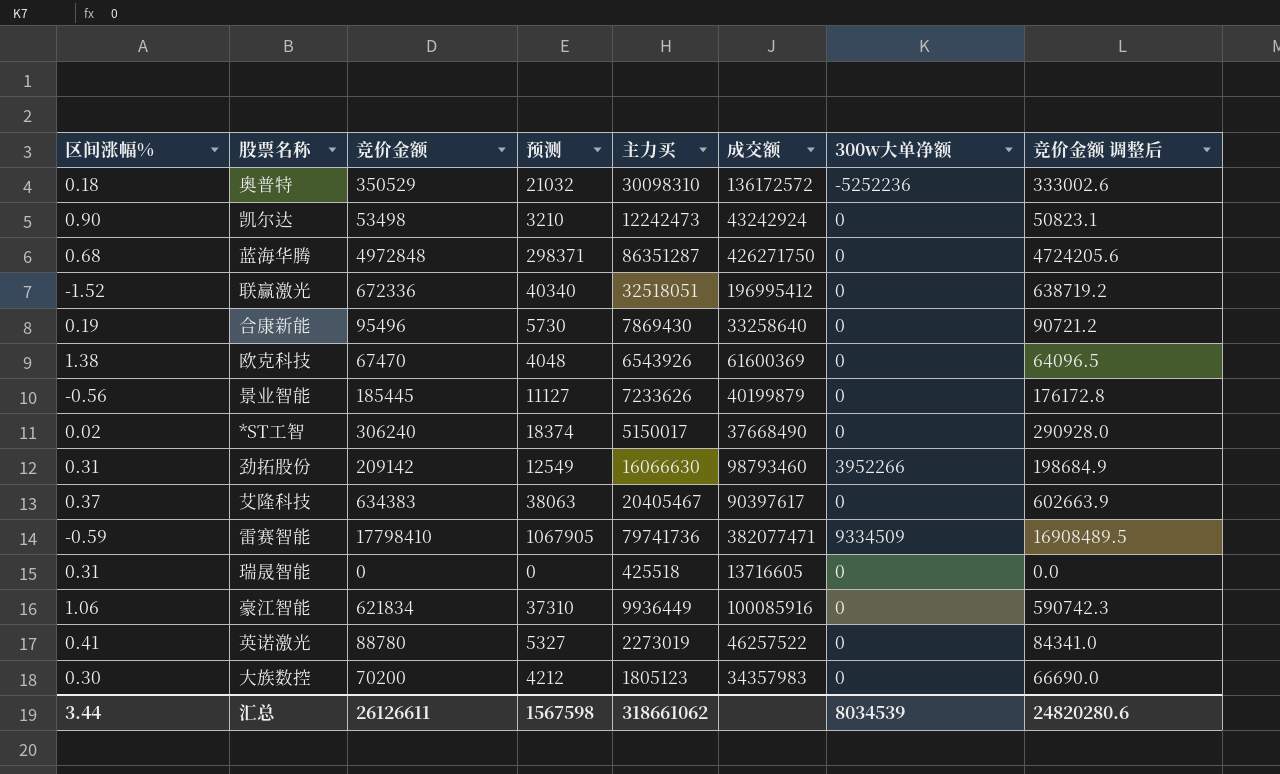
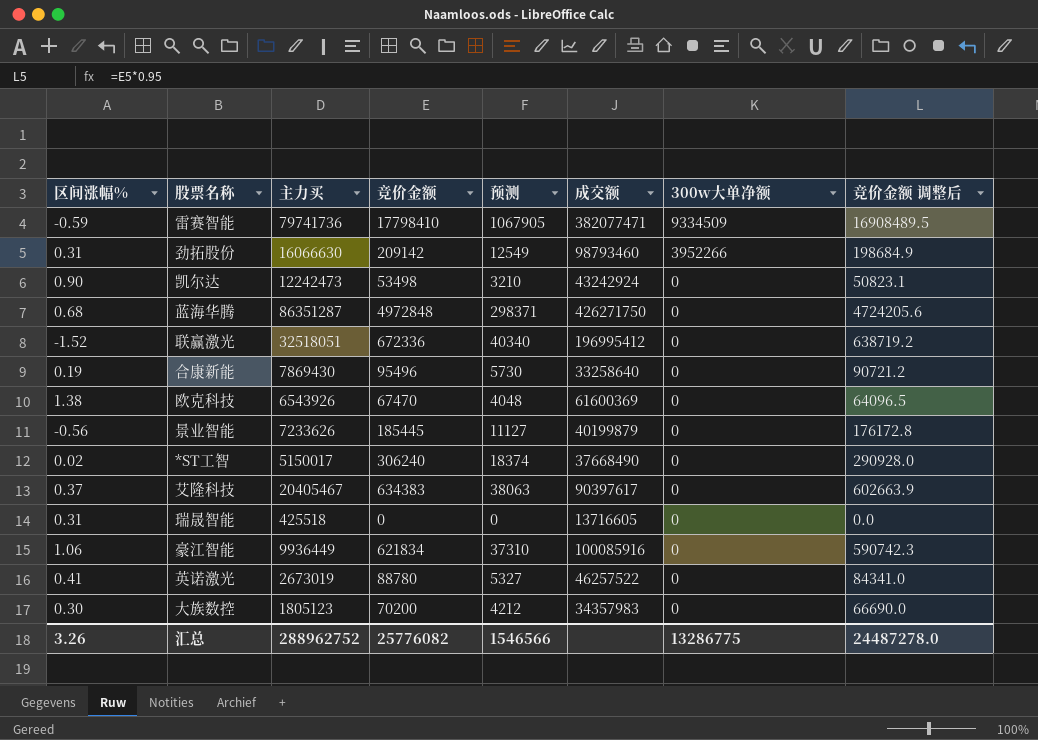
row order: none -> 300w大单净额 descending
column 主力买 | position: 5 -> 3
row 奥普特: 0.18 | 350529 | 21032 | 30098310 | 136172572 | -5252236 | 333002.6 -> none
英诺激光 | 主力买: 2273019 -> 2673019
汇总 | 区间涨幅%: 3.44 -> 3.26
汇总 | 主力买: 318661062 -> 288962752
汇总 | 竞价金额: 26126611 -> 25776082
汇总 | 预测: 1567598 -> 1546566
汇总 | 300w大单净额: 8034539 -> 13286775
汇总 | 竞价金额 调整后: 24820280.6 -> 24487278.0

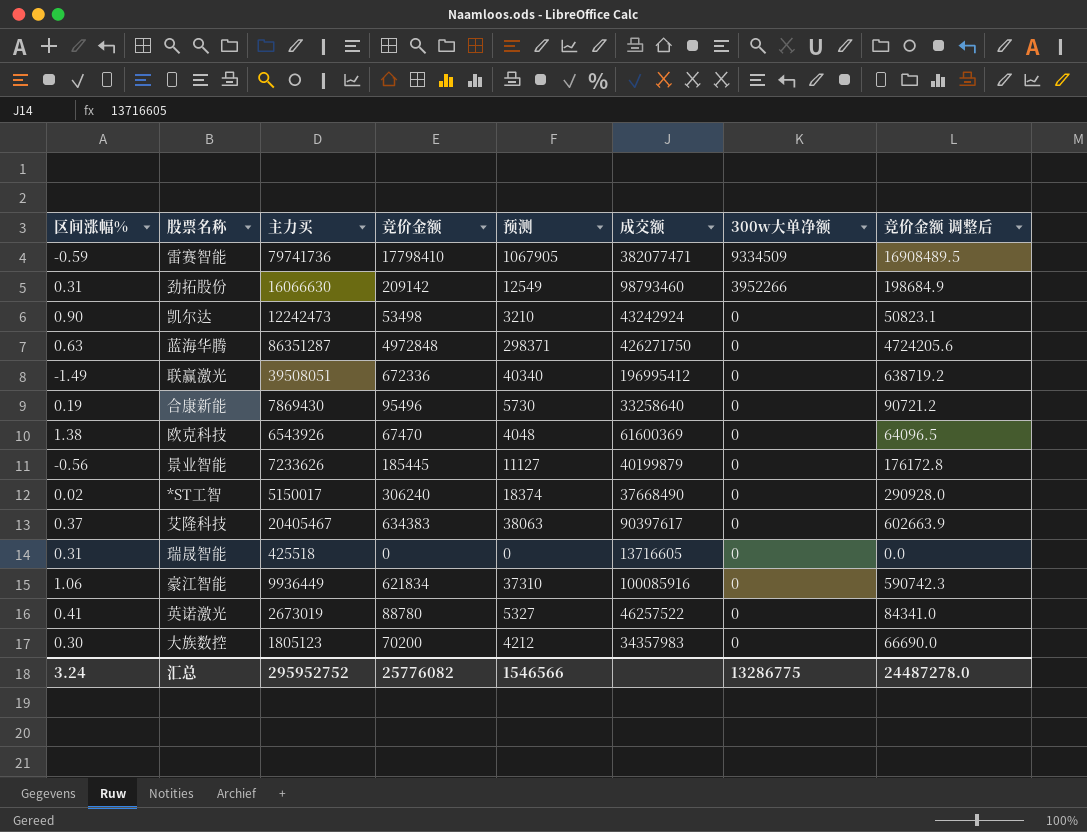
蓝海华腾 | 区间涨幅%: 0.68 -> 0.63
联赢激光 | 区间涨幅%: -1.52 -> -1.49
联赢激光 | 主力买: 32518051 -> 39508051
汇总 | 区间涨幅%: 3.26 -> 3.24
汇总 | 主力买: 288962752 -> 295952752

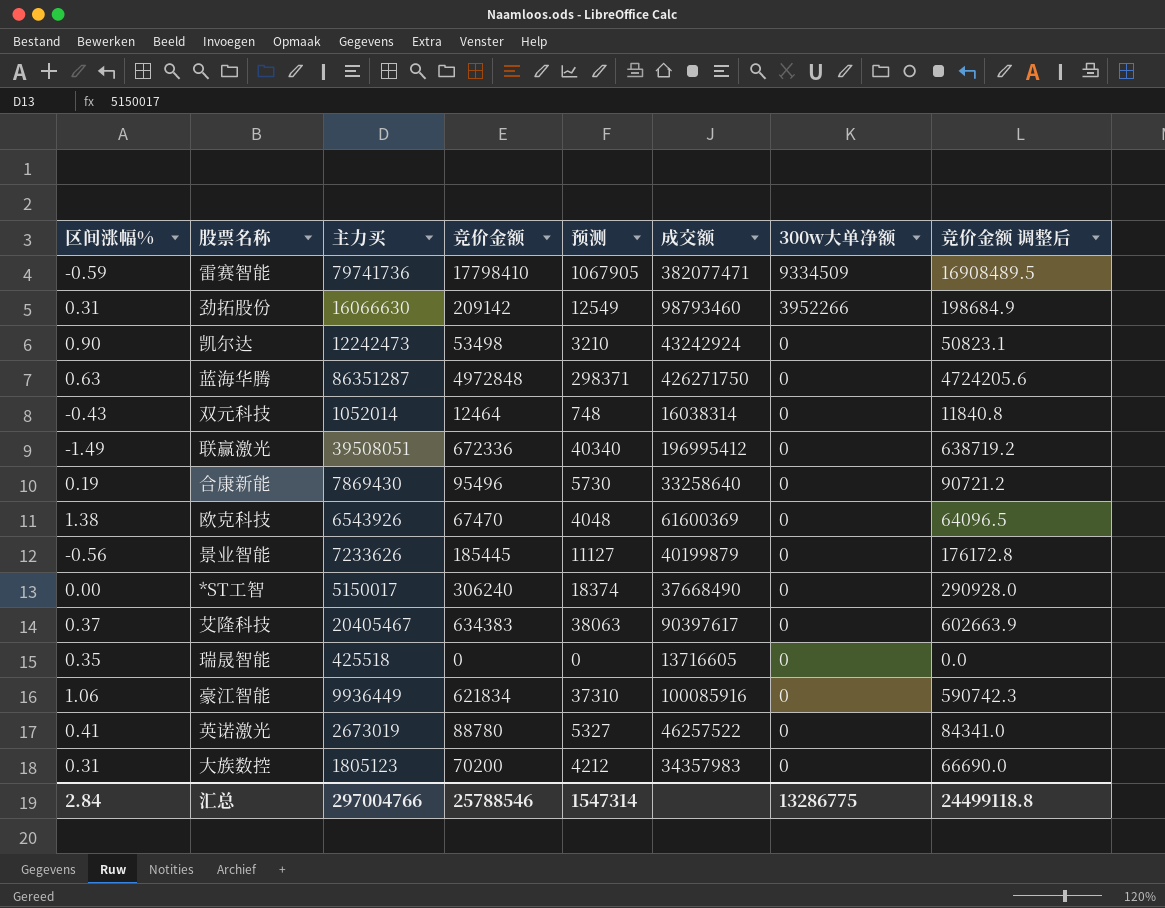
row 双元科技: none -> -0.43 | 1052014 | 12464 | 748 | 16038314 | 0 | 11840.8
*ST工智 | 区间涨幅%: 0.02 -> 0.00
瑞晟智能 | 区间涨幅%: 0.31 -> 0.35
大族数控 | 区间涨幅%: 0.30 -> 0.31
汇总 | 区间涨幅%: 3.24 -> 2.84
汇总 | 主力买: 295952752 -> 297004766
汇总 | 竞价金额: 25776082 -> 25788546
汇总 | 预测: 1546566 -> 1547314
汇总 | 竞价金额 调整后: 24487278.0 -> 24499118.8

